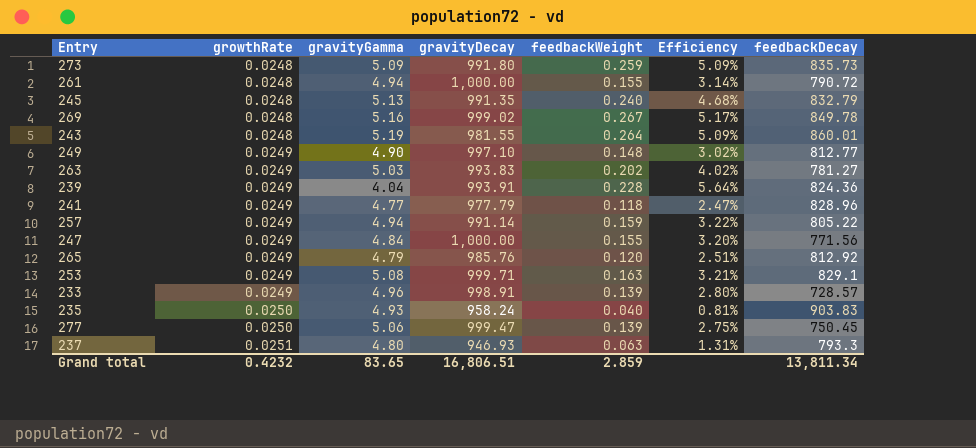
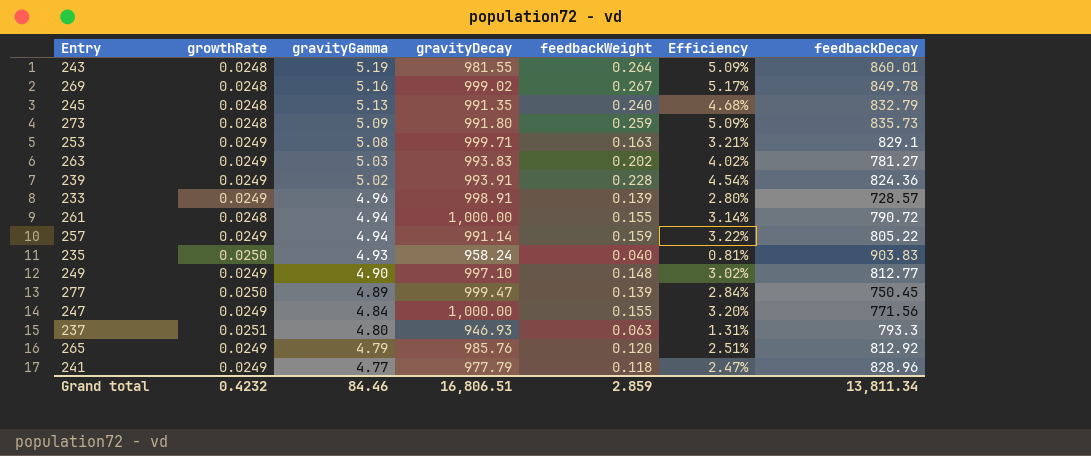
row order: growthRate ascending -> gravityGamma descending
239 | gravityGamma: 4.04 -> 5.02
239 | Efficiency: 5.64% -> 4.54%
277 | gravityGamma: 5.06 -> 4.89
277 | Efficiency: 2.75% -> 2.84%
Grand total | gravityGamma: 83.65 -> 84.46

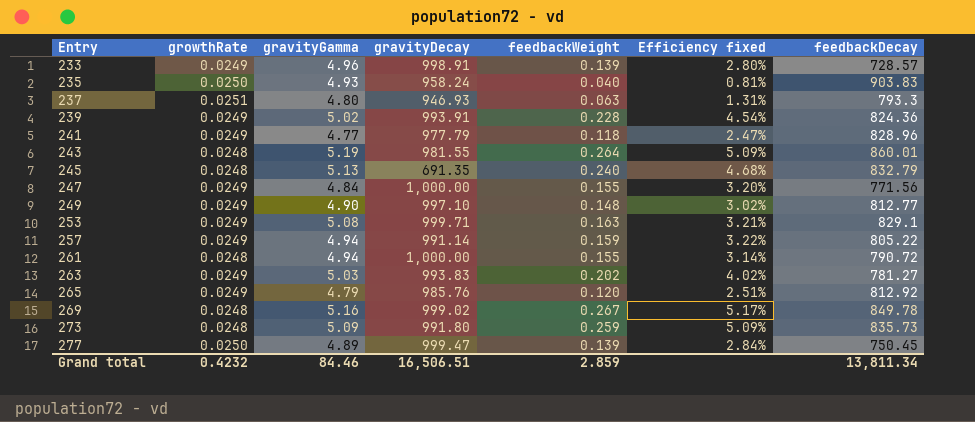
row order: gravityGamma descending -> Entry ascending
column name: Efficiency -> Efficiency fixed
245 | gravityDecay: 991.35 -> 691.35
Grand total | gravityDecay: 16,806.51 -> 16,506.51

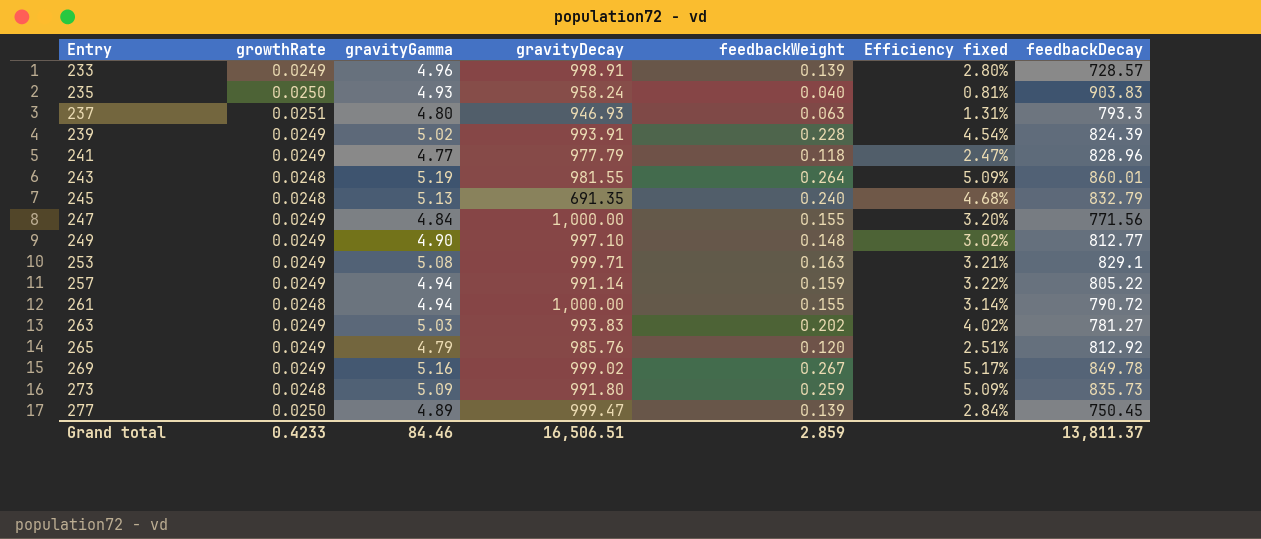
239 | feedbackDecay: 824.36 -> 824.39
269 | growthRate: 0.0248 -> 0.0249
Grand total | growthRate: 0.4232 -> 0.4233
Grand total | feedbackDecay: 13,811.34 -> 13,811.37

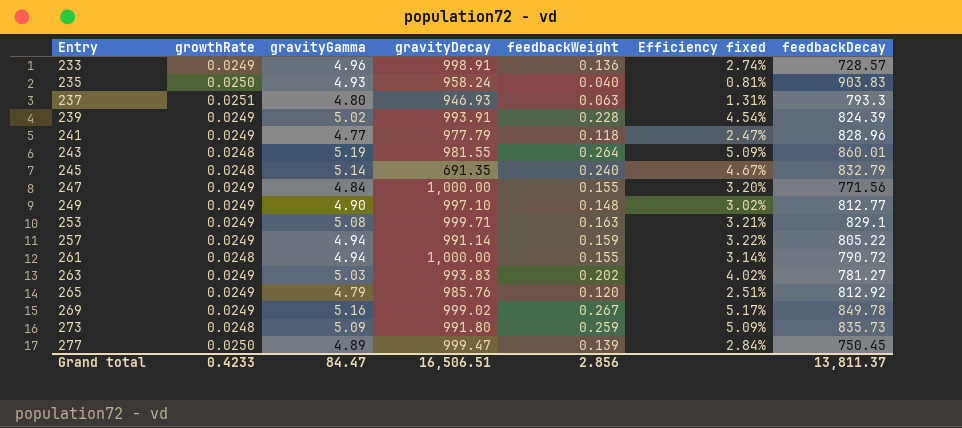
233 | feedbackWeight: 0.139 -> 0.136
233 | Efficiency fixed: 2.80% -> 2.74%
245 | gravityGamma: 5.13 -> 5.14
245 | Efficiency fixed: 4.68% -> 4.67%
Grand total | gravityGamma: 84.46 -> 84.47
Grand total | feedbackWeight: 2.859 -> 2.856

